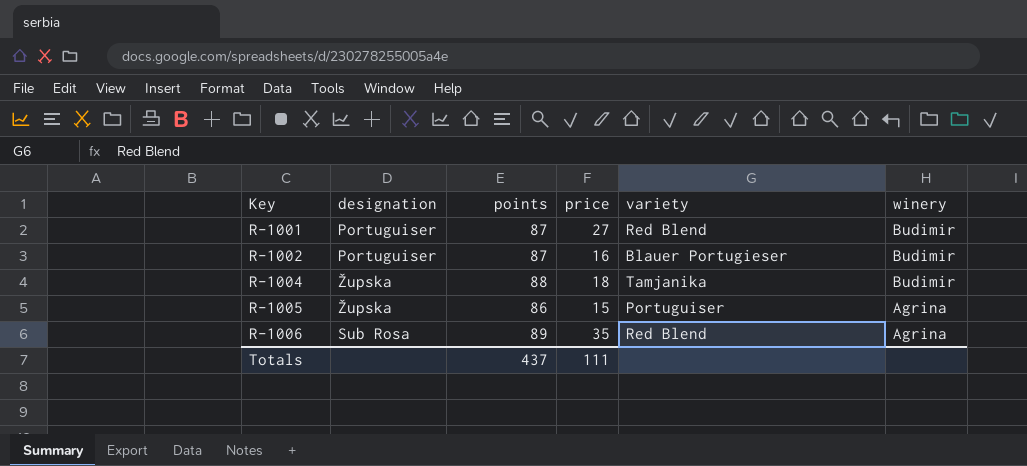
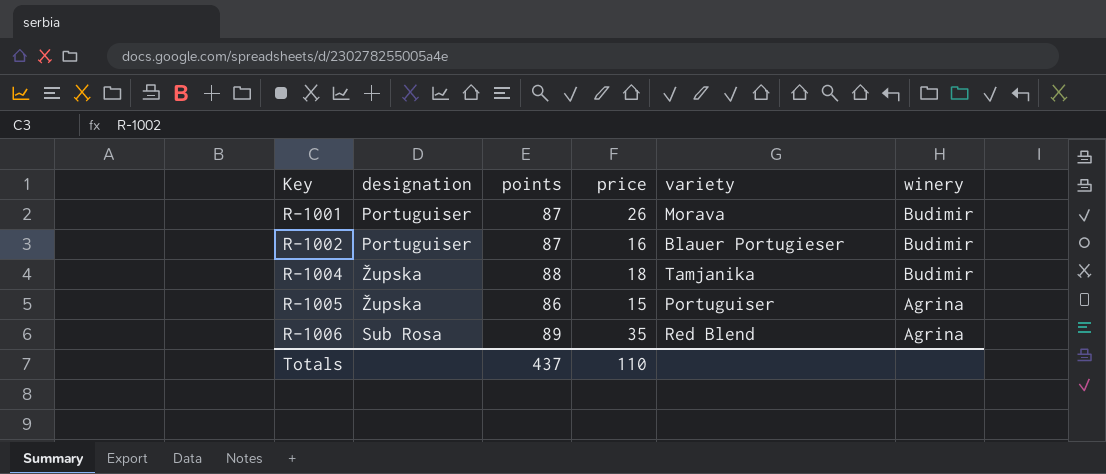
R-1001 | price: 27 -> 26
R-1001 | variety: Red Blend -> Morava
Totals | price: 111 -> 110

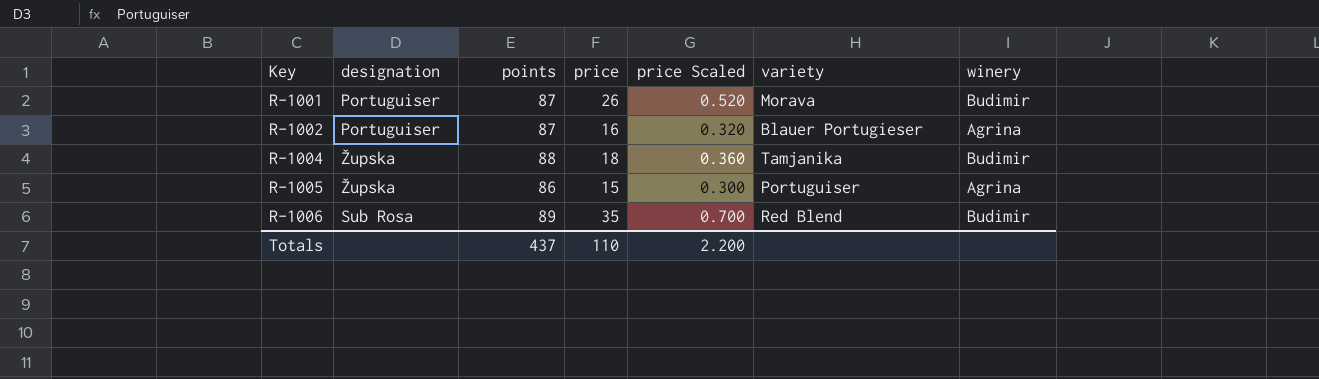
column price Scaled | formula: none -> [price] * 0.02
R-1002 | winery: Budimir -> Agrina
R-1006 | winery: Agrina -> Budimir

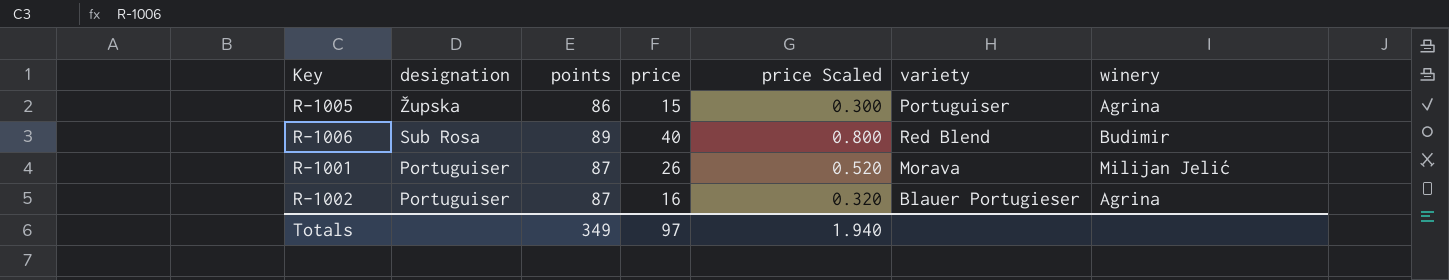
row order: Key ascending -> designation descending
row R-1004: Župska | 88 | 18 | 0.360 | Tamjanika | Budimir -> none
R-1006 | price: 35 -> 40
R-1006 | price Scaled: 0.700 -> 0.800
R-1001 | winery: Budimir -> Milijan Jelić
Totals | points: 437 -> 349
Totals | price: 110 -> 97
Totals | price Scaled: 2.200 -> 1.940

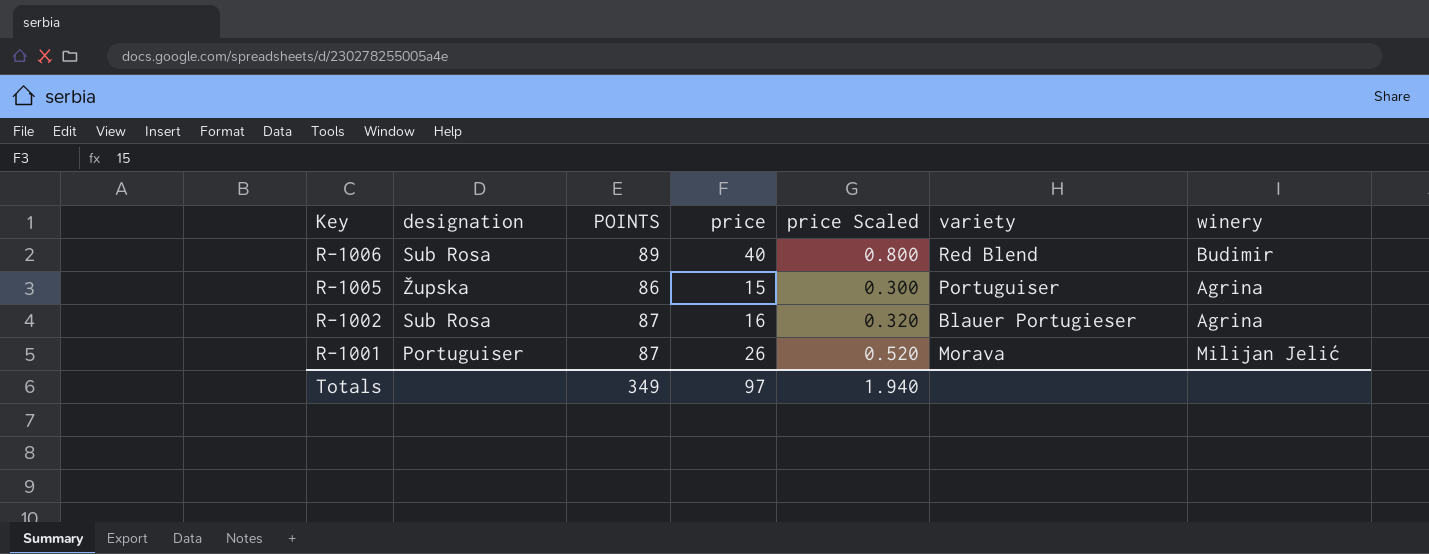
row order: designation descending -> Key descending
column name: points -> POINTS
R-1002 | designation: Portuguiser -> Sub Rosa

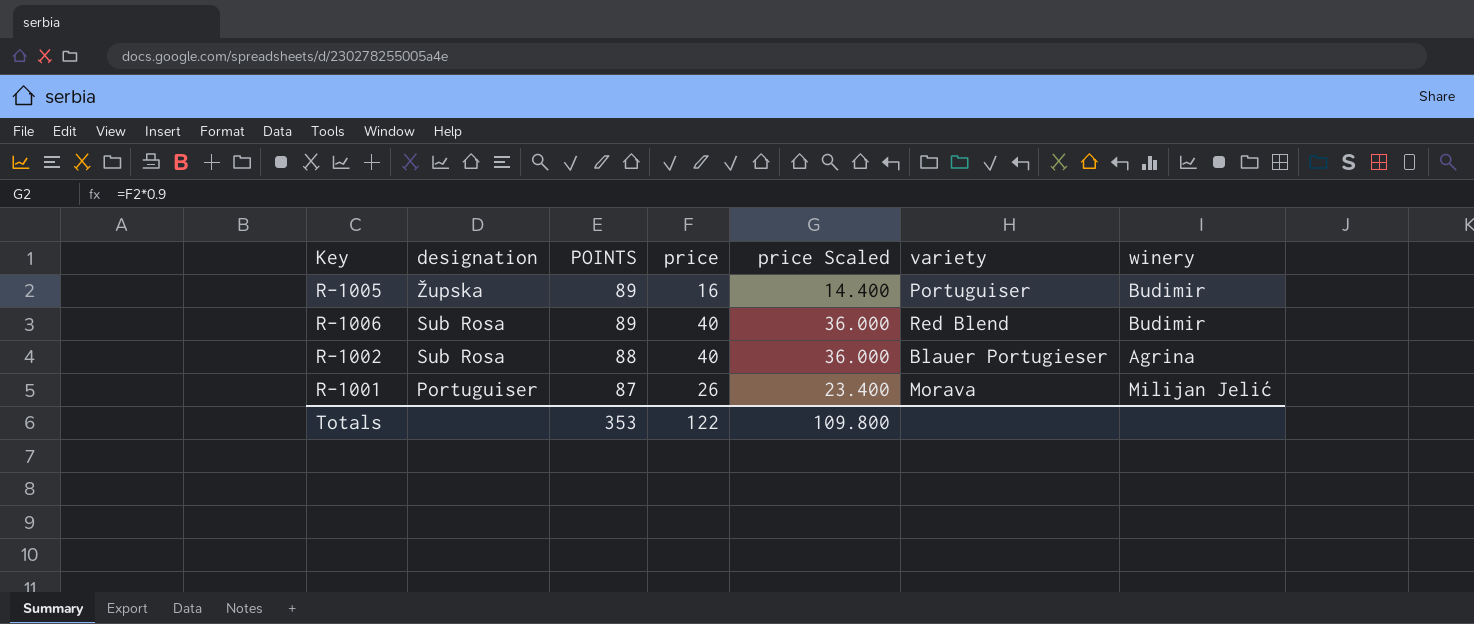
row order: Key descending -> designation descending
column price Scaled | formula: [price] * 0.02 -> [price] * 0.9
R-1005 | POINTS: 86 -> 89
R-1005 | price: 15 -> 16
R-1005 | winery: Agrina -> Budimir
R-1002 | POINTS: 87 -> 88
R-1002 | price: 16 -> 40
Totals | POINTS: 349 -> 353
Totals | price: 97 -> 122
Totals | price Scaled: 1.940 -> 109.800

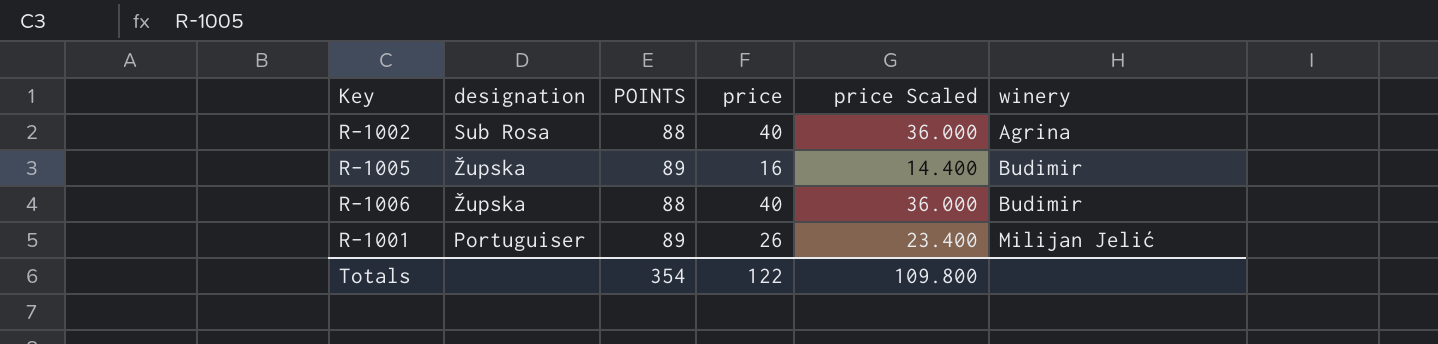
row order: designation descending -> winery ascending
column variety | position: 6 -> none
R-1006 | designation: Sub Rosa -> Župska
R-1006 | POINTS: 89 -> 88
R-1001 | POINTS: 87 -> 89
Totals | POINTS: 353 -> 354

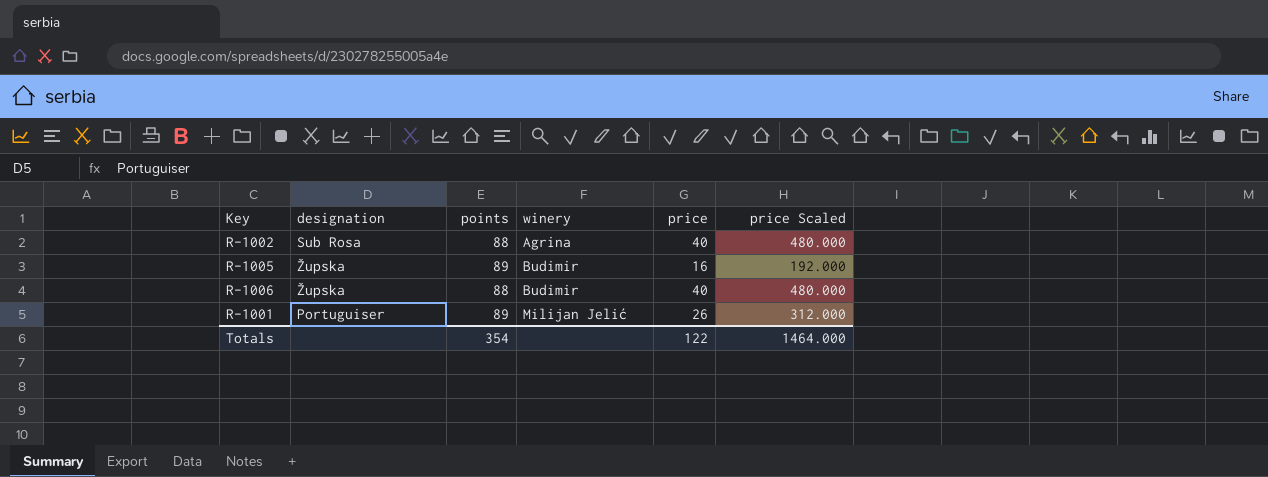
column name: POINTS -> points
column winery | position: 6 -> 4
column price Scaled | formula: [price] * 0.9 -> [price] * 12
Totals | price Scaled: 109.800 -> 1464.000

